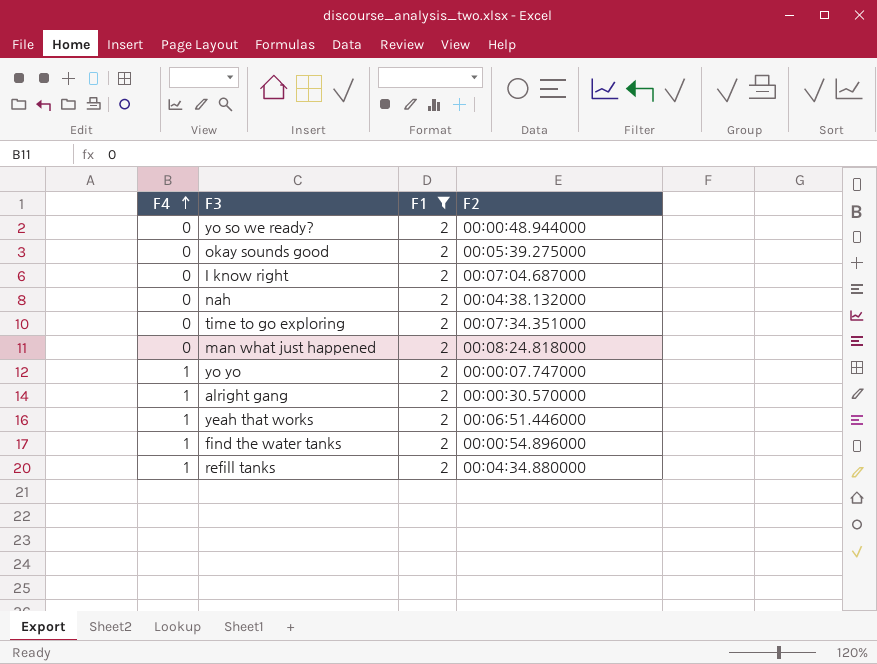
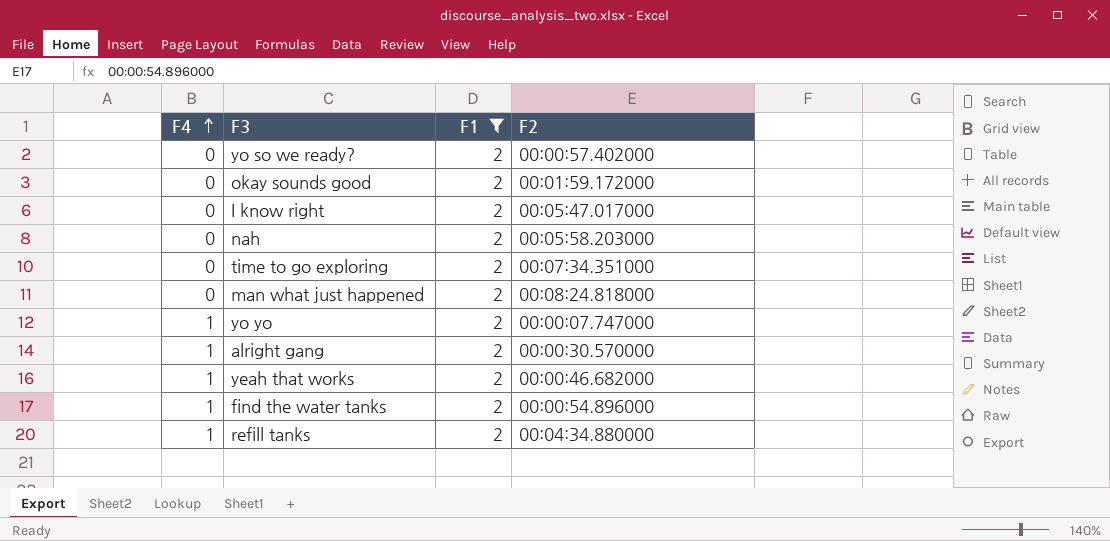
yo so we ready? | F2: 00:00:48.944000 -> 00:00:57.402000
okay sounds good | F2: 00:05:39.275000 -> 00:01:59.172000
I know right | F2: 00:07:04.687000 -> 00:05:47.017000
nah | F2: 00:04:38.132000 -> 00:05:58.203000
yeah that works | F2: 00:06:51.446000 -> 00:00:46.682000

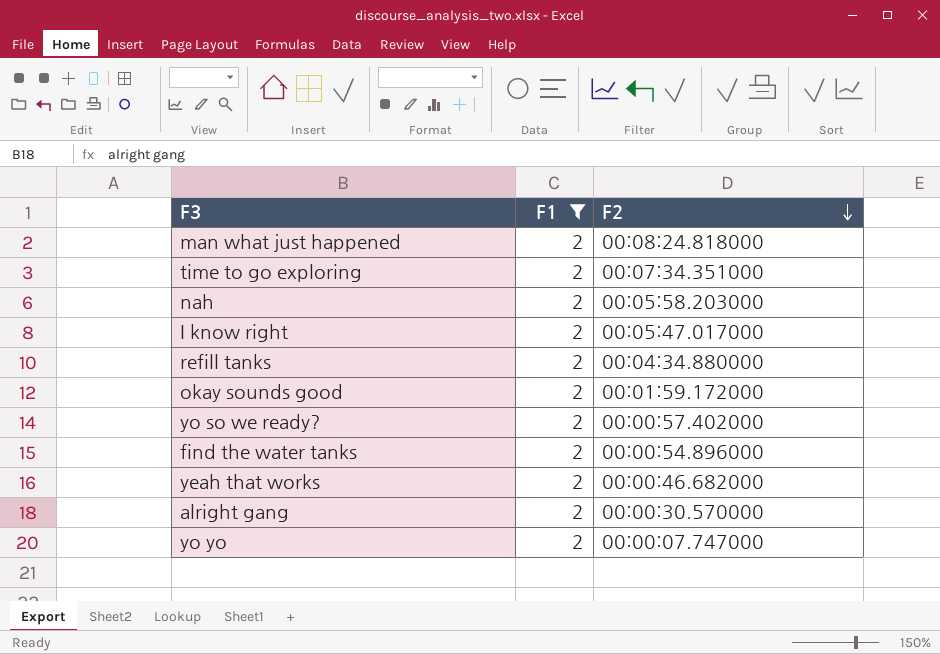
row order: F4 ascending -> F2 descending
column F4 | position: 1 -> none

